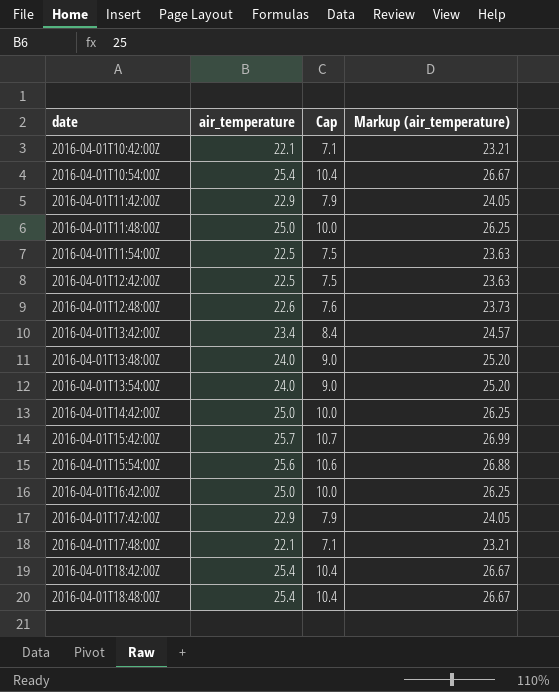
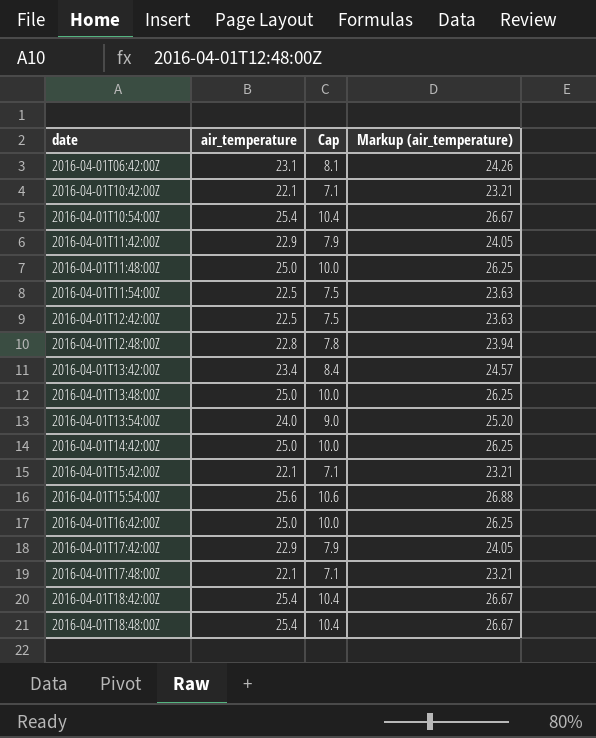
row 2016-04-01T06:42:00Z: none -> 23.1 | 8.1 | 24.26
2016-04-01T12:48:00Z | air_temperature: 22.6 -> 22.8
2016-04-01T12:48:00Z | Cap: 7.6 -> 7.8
2016-04-01T12:48:00Z | Markup (air_temperature): 23.73 -> 23.94
2016-04-01T13:48:00Z | air_temperature: 24.0 -> 25.0
2016-04-01T13:48:00Z | Cap: 9.0 -> 10.0
2016-04-01T13:48:00Z | Markup (air_temperature): 25.20 -> 26.25
2016-04-01T15:42:00Z | air_temperature: 25.7 -> 22.1
2016-04-01T15:42:00Z | Cap: 10.7 -> 7.1
2016-04-01T15:42:00Z | Markup (air_temperature): 26.99 -> 23.21

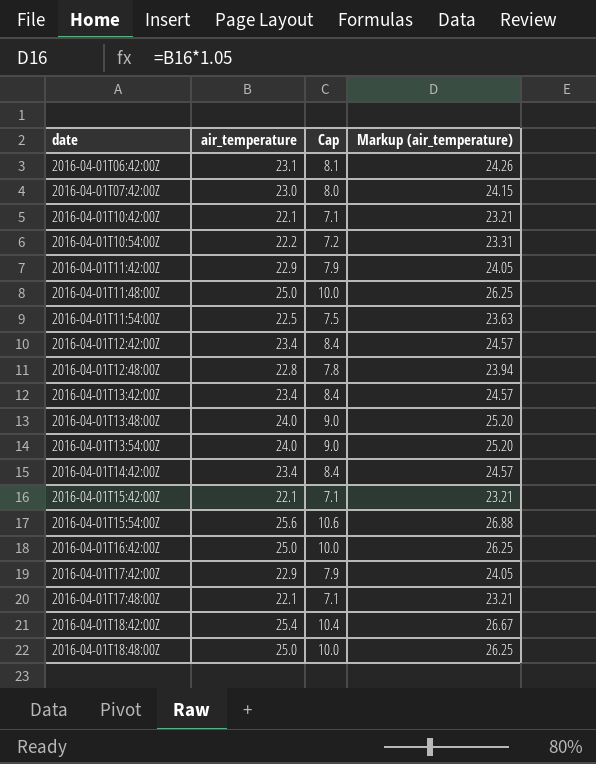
row 2016-04-01T07:42:00Z: none -> 23.0 | 8.0 | 24.15
2016-04-01T10:54:00Z | air_temperature: 25.4 -> 22.2
2016-04-01T10:54:00Z | Cap: 10.4 -> 7.2
2016-04-01T10:54:00Z | Markup (air_temperature): 26.67 -> 23.31
2016-04-01T12:42:00Z | air_temperature: 22.5 -> 23.4
2016-04-01T12:42:00Z | Cap: 7.5 -> 8.4
2016-04-01T12:42:00Z | Markup (air_temperature): 23.63 -> 24.57
2016-04-01T13:48:00Z | air_temperature: 25.0 -> 24.0
2016-04-01T13:48:00Z | Cap: 10.0 -> 9.0
2016-04-01T13:48:00Z | Markup (air_temperature): 26.25 -> 25.20
2016-04-01T14:42:00Z | air_temperature: 25.0 -> 23.4
2016-04-01T14:42:00Z | Cap: 10.0 -> 8.4
2016-04-01T14:42:00Z | Markup (air_temperature): 26.25 -> 24.57
2016-04-01T18:48:00Z | air_temperature: 25.4 -> 25.0
2016-04-01T18:48:00Z | Cap: 10.4 -> 10.0
2016-04-01T18:48:00Z | Markup (air_temperature): 26.67 -> 26.25

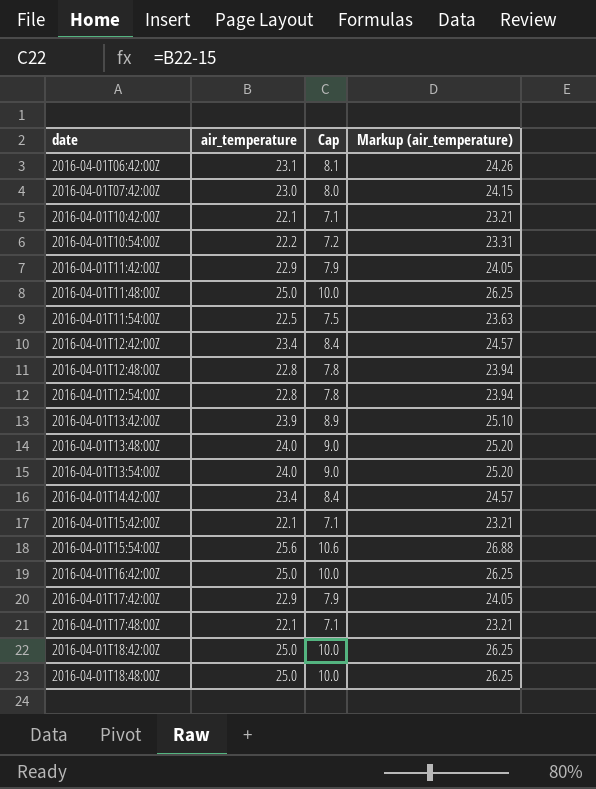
row 2016-04-01T12:54:00Z: none -> 22.8 | 7.8 | 23.94
2016-04-01T13:42:00Z | air_temperature: 23.4 -> 23.9
2016-04-01T13:42:00Z | Cap: 8.4 -> 8.9
2016-04-01T13:42:00Z | Markup (air_temperature): 24.57 -> 25.10
2016-04-01T18:42:00Z | air_temperature: 25.4 -> 25.0
2016-04-01T18:42:00Z | Cap: 10.4 -> 10.0
2016-04-01T18:42:00Z | Markup (air_temperature): 26.67 -> 26.25

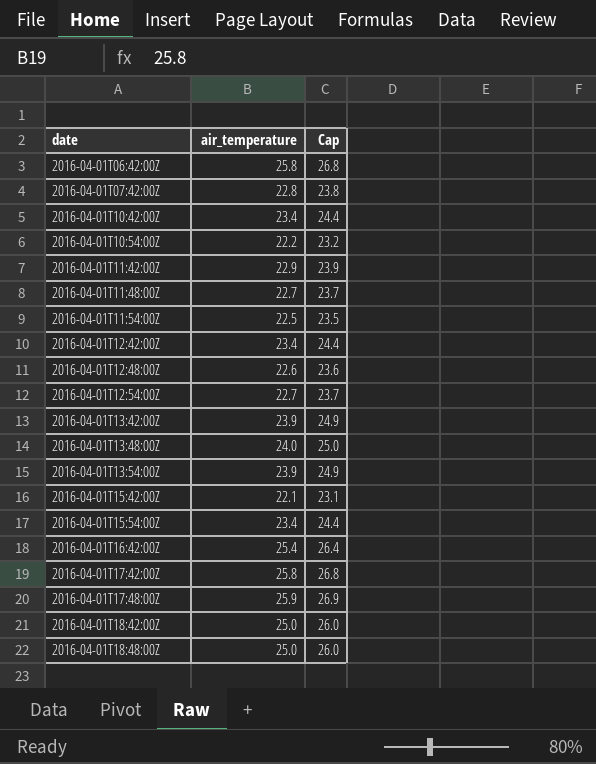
column Markup (air_temperature) | formula: [air_temperature] * 1.05 -> none
column Cap | formula: [air_temperature] - 15 -> [air_temperature] + 1
row 2016-04-01T14:42:00Z: 23.4 | 8.4 | 24.57 -> none
2016-04-01T06:42:00Z | air_temperature: 23.1 -> 25.8
2016-04-01T07:42:00Z | air_temperature: 23.0 -> 22.8
2016-04-01T10:42:00Z | air_temperature: 22.1 -> 23.4
2016-04-01T11:48:00Z | air_temperature: 25.0 -> 22.7
2016-04-01T12:48:00Z | air_temperature: 22.8 -> 22.6
2016-04-01T12:54:00Z | air_temperature: 22.8 -> 22.7
2016-04-01T13:54:00Z | air_temperature: 24.0 -> 23.9
2016-04-01T15:54:00Z | air_temperature: 25.6 -> 23.4
2016-04-01T16:42:00Z | air_temperature: 25.0 -> 25.4
2016-04-01T17:42:00Z | air_temperature: 22.9 -> 25.8
2016-04-01T17:48:00Z | air_temperature: 22.1 -> 25.9

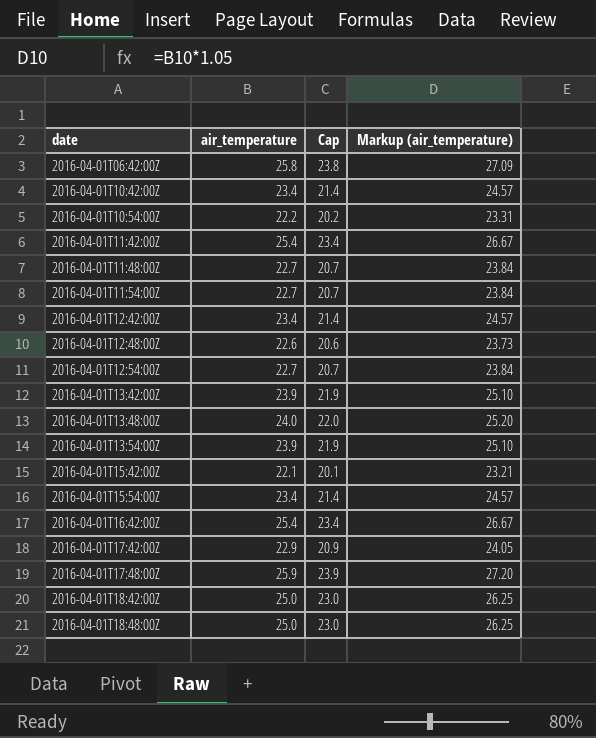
column Cap | formula: [air_temperature] + 1 -> [air_temperature] - 2
column Markup (air_temperature) | formula: none -> [air_temperature] * 1.05
row 2016-04-01T07:42:00Z: 22.8 | 23.8 -> none
2016-04-01T11:42:00Z | air_temperature: 22.9 -> 25.4
2016-04-01T11:54:00Z | air_temperature: 22.5 -> 22.7
2016-04-01T17:42:00Z | air_temperature: 25.8 -> 22.9

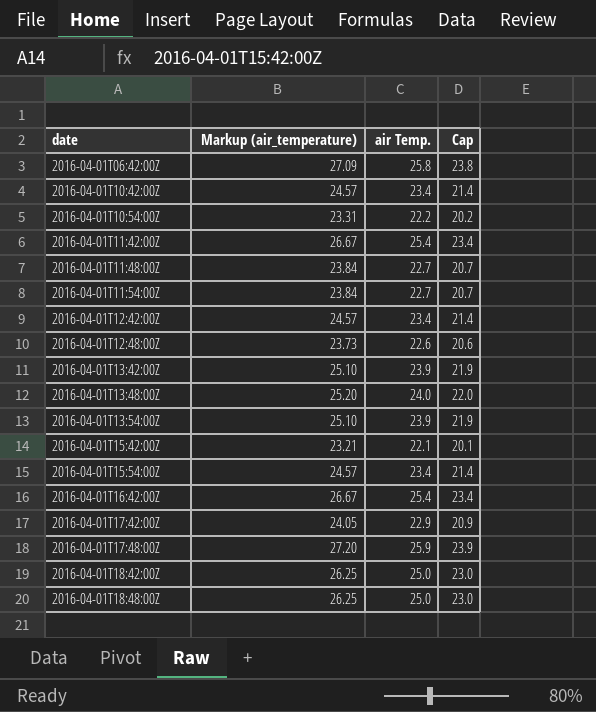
column Markup (air_temperature) | position: 4 -> 2
column name: air_temperature -> air Temp.
row 2016-04-01T12:54:00Z: 22.7 | 20.7 | 23.84 -> none

